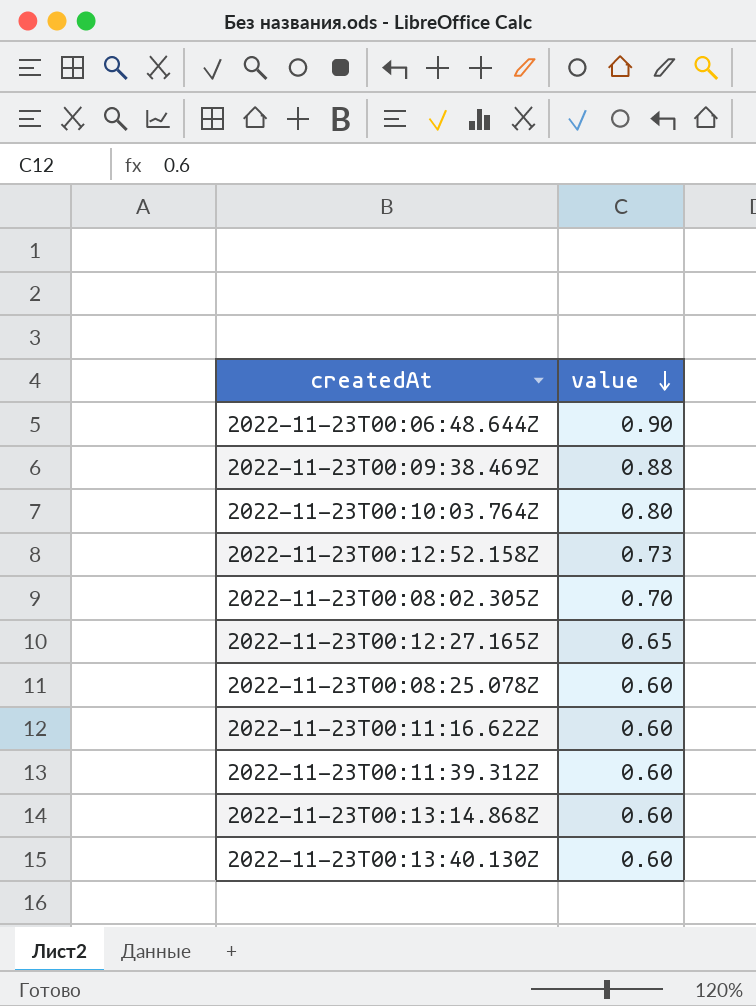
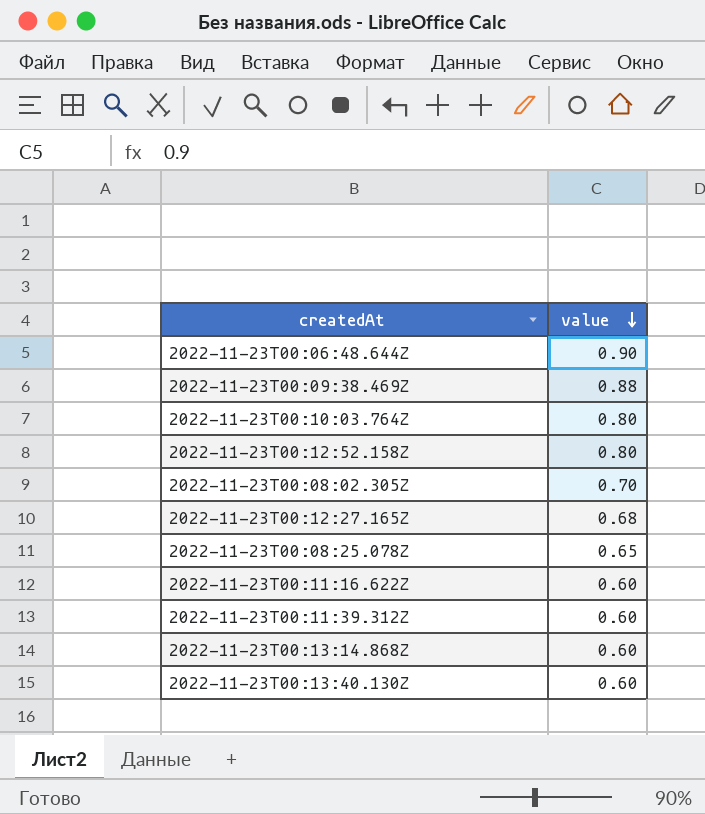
2022-11-23T00:12:52.158Z | value: 0.73 -> 0.80
2022-11-23T00:12:27.165Z | value: 0.65 -> 0.68
2022-11-23T00:08:25.078Z | value: 0.60 -> 0.65

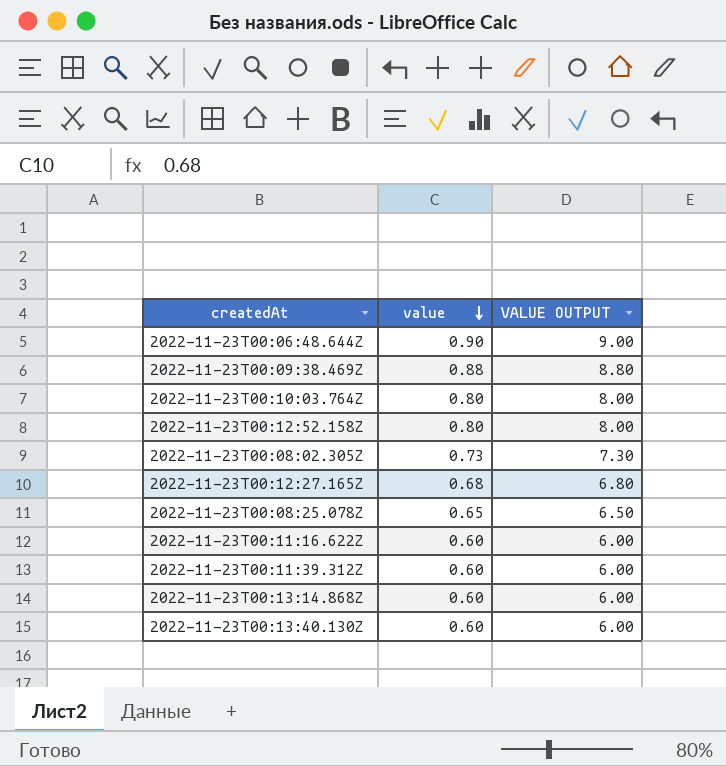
column VALUE OUTPUT | formula: none -> [value] * 10
2022-11-23T00:08:02.305Z | value: 0.70 -> 0.73

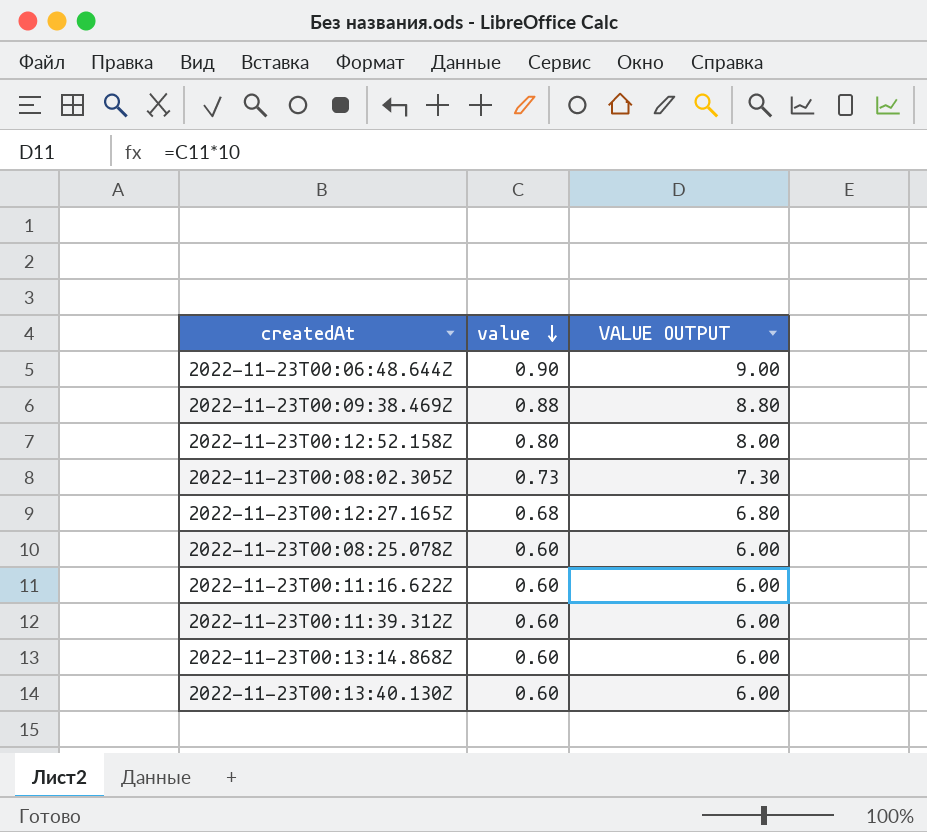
row 2022-11-23T00:10:03.764Z: 0.80 | 8.00 -> none
2022-11-23T00:08:25.078Z | value: 0.65 -> 0.60
2022-11-23T00:08:25.078Z | VALUE OUTPUT: 6.50 -> 6.00

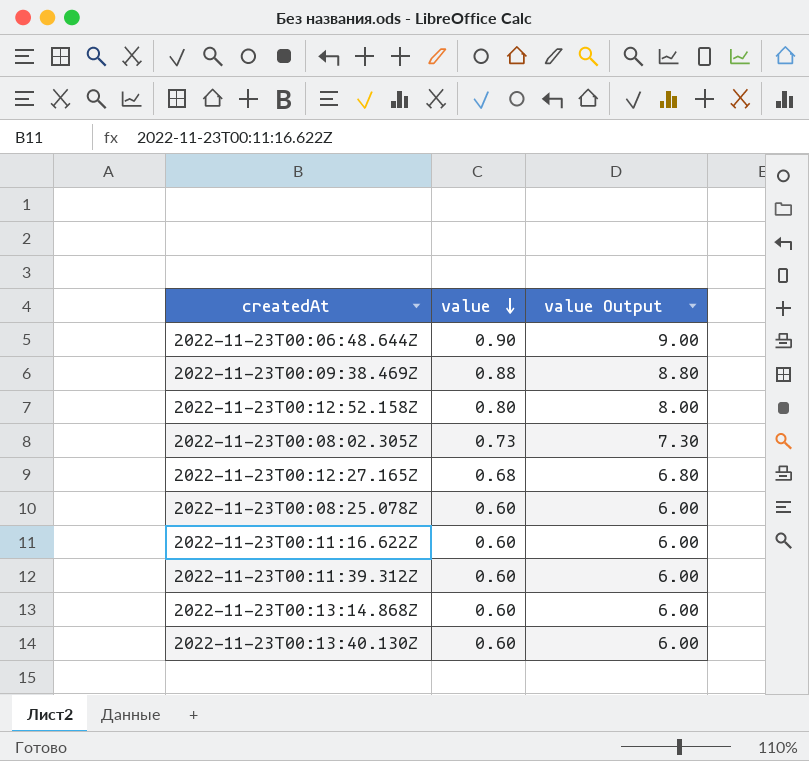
column name: VALUE OUTPUT -> value Output

